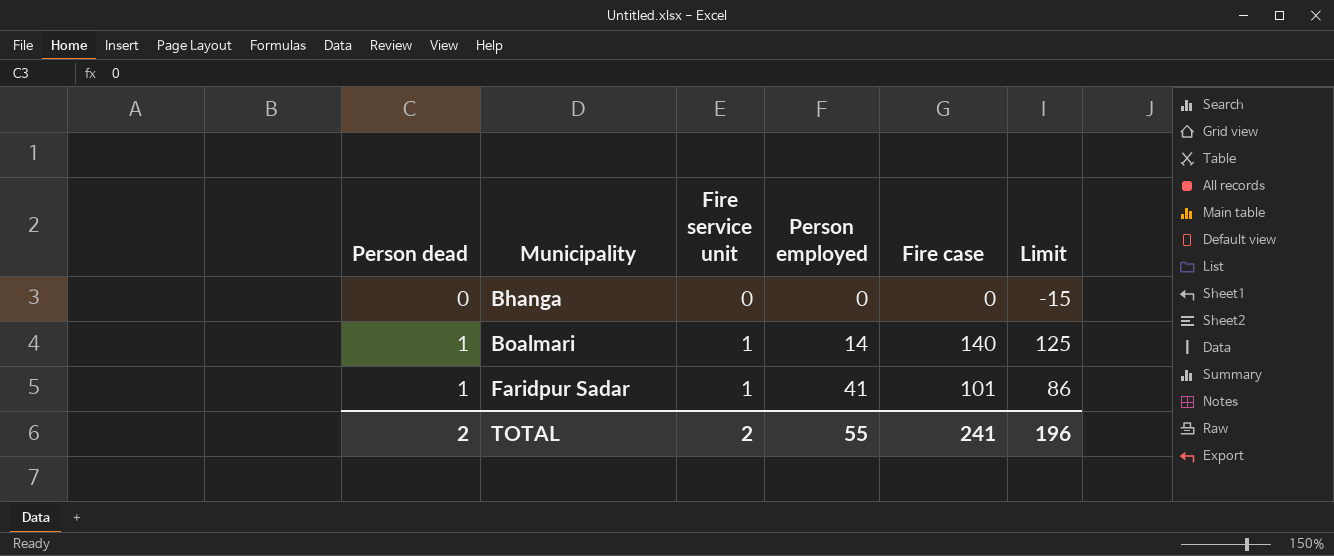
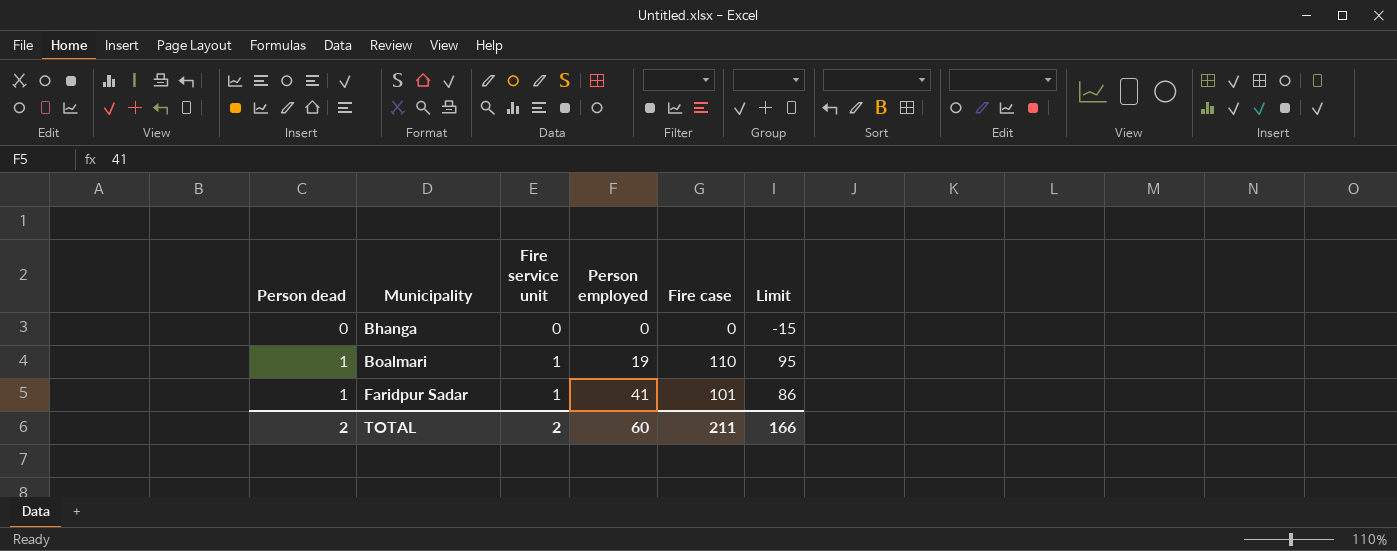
Boalmari | Person employed: 14 -> 19
Boalmari | Fire case: 140 -> 110
Boalmari | Limit: 125 -> 95
TOTAL | Person employed: 55 -> 60
TOTAL | Fire case: 241 -> 211
TOTAL | Limit: 196 -> 166

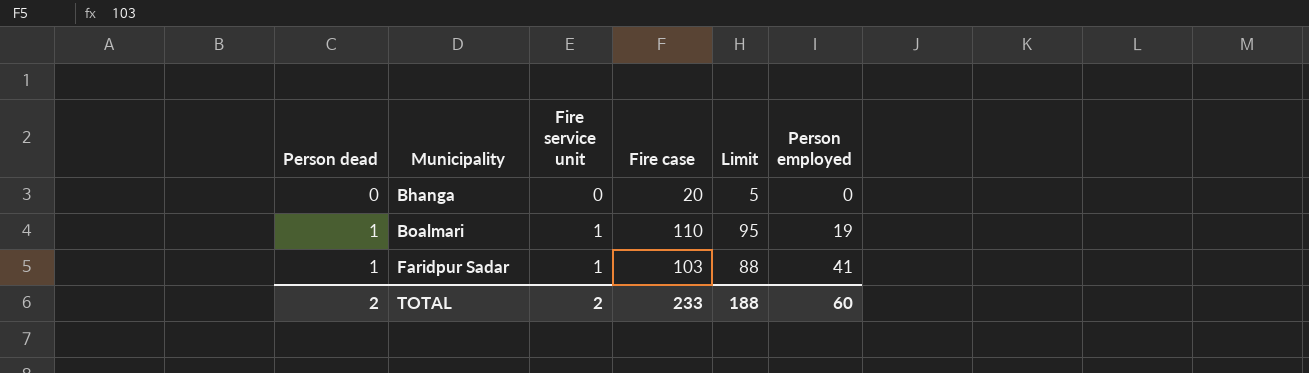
column Person employed | position: 4 -> 6
Bhanga | Fire case: 0 -> 20
Bhanga | Limit: -15 -> 5
Faridpur Sadar | Fire case: 101 -> 103
Faridpur Sadar | Limit: 86 -> 88
TOTAL | Fire case: 211 -> 233
TOTAL | Limit: 166 -> 188

